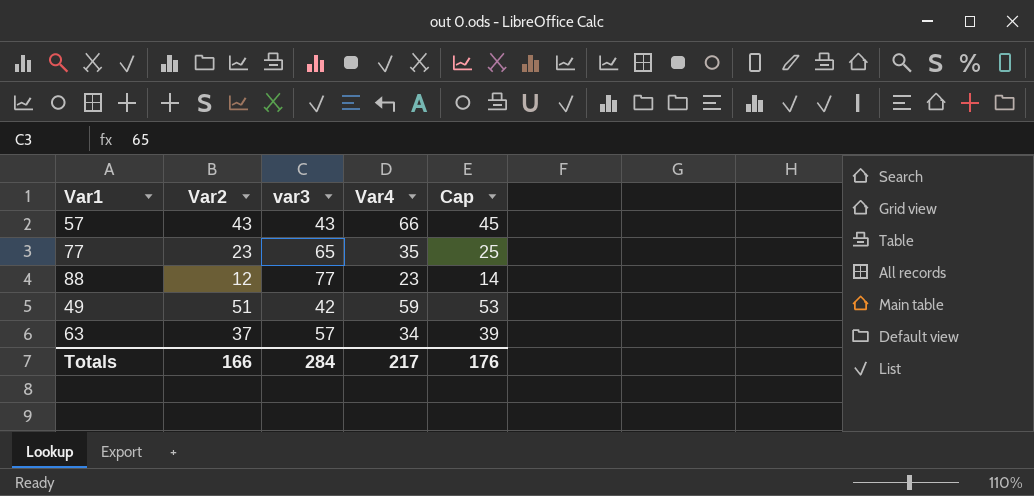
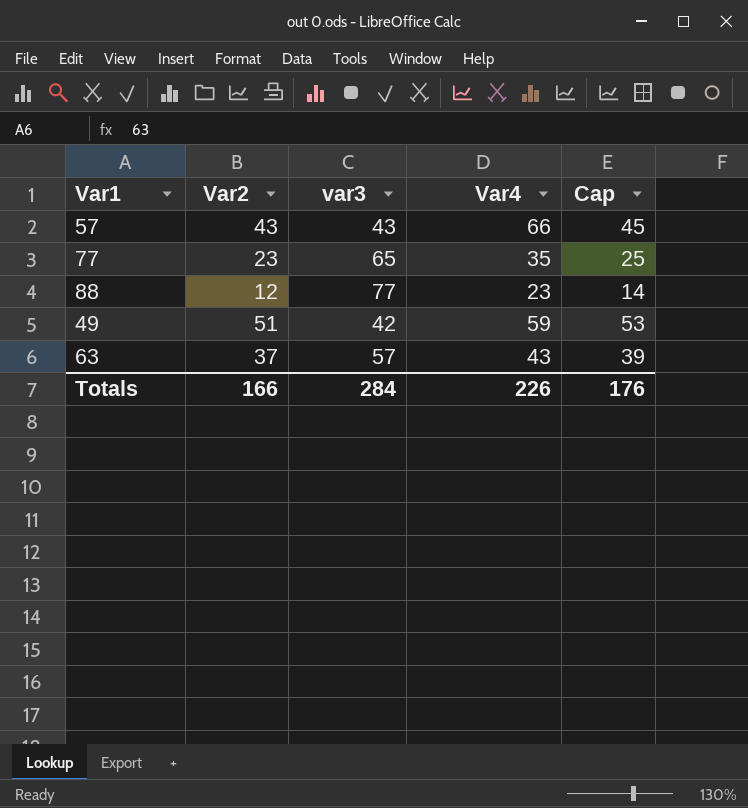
63 | Var4: 34 -> 43
Totals | Var4: 217 -> 226

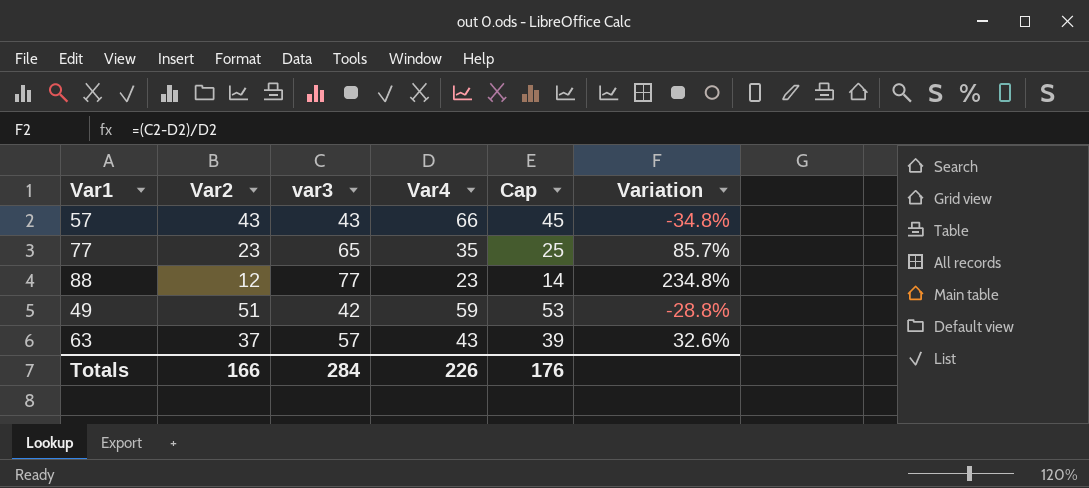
column Variation | formula: none -> ([var3] - [Var4]) / [Var4]

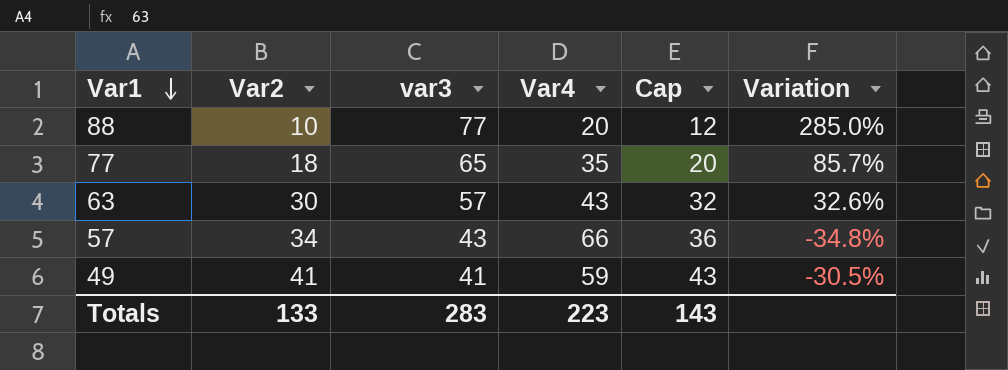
row order: none -> Var1 descending
88 | Var2: 12 -> 10
88 | Var4: 23 -> 20
88 | Cap: 14 -> 12
88 | Variation: 234.8% -> 285.0%
77 | Var2: 23 -> 18
77 | Cap: 25 -> 20
63 | Var2: 37 -> 30
63 | Cap: 39 -> 32
57 | Var2: 43 -> 34
57 | Cap: 45 -> 36
49 | Var2: 51 -> 41
49 | var3: 42 -> 41
49 | Cap: 53 -> 43
49 | Variation: -28.8% -> -30.5%
Totals | Var2: 166 -> 133
Totals | var3: 284 -> 283
Totals | Var4: 226 -> 223
Totals | Cap: 176 -> 143

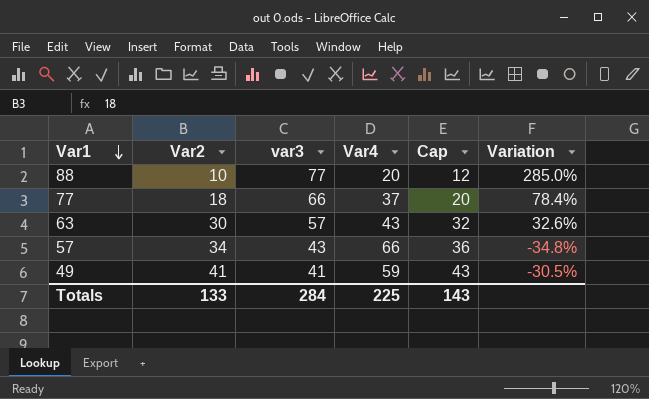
77 | var3: 65 -> 66
77 | Var4: 35 -> 37
77 | Variation: 85.7% -> 78.4%
Totals | var3: 283 -> 284
Totals | Var4: 223 -> 225

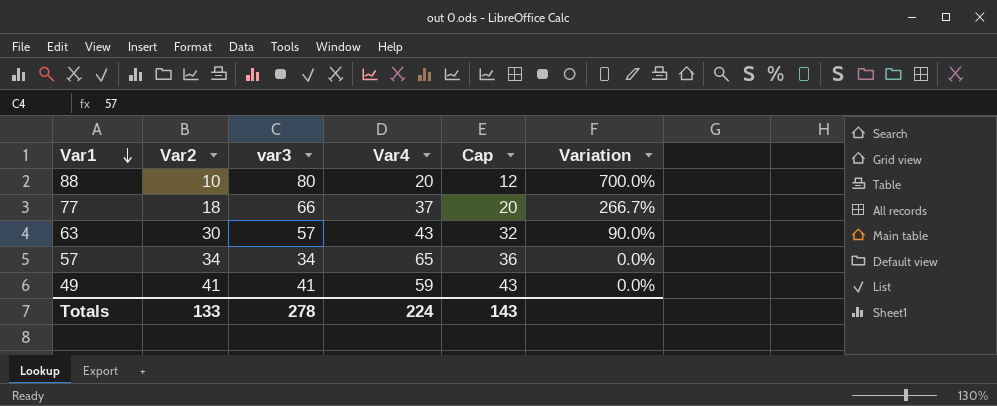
column Variation | formula: ([var3] - [Var4]) / [Var4] -> ([var3] - [Var2]) / [Var2]
88 | var3: 77 -> 80
57 | var3: 43 -> 34
57 | Var4: 66 -> 65
Totals | var3: 284 -> 278
Totals | Var4: 225 -> 224

